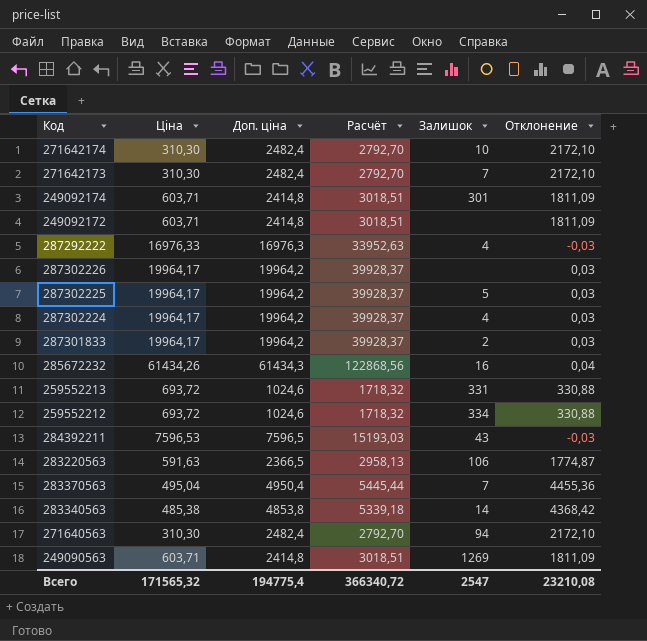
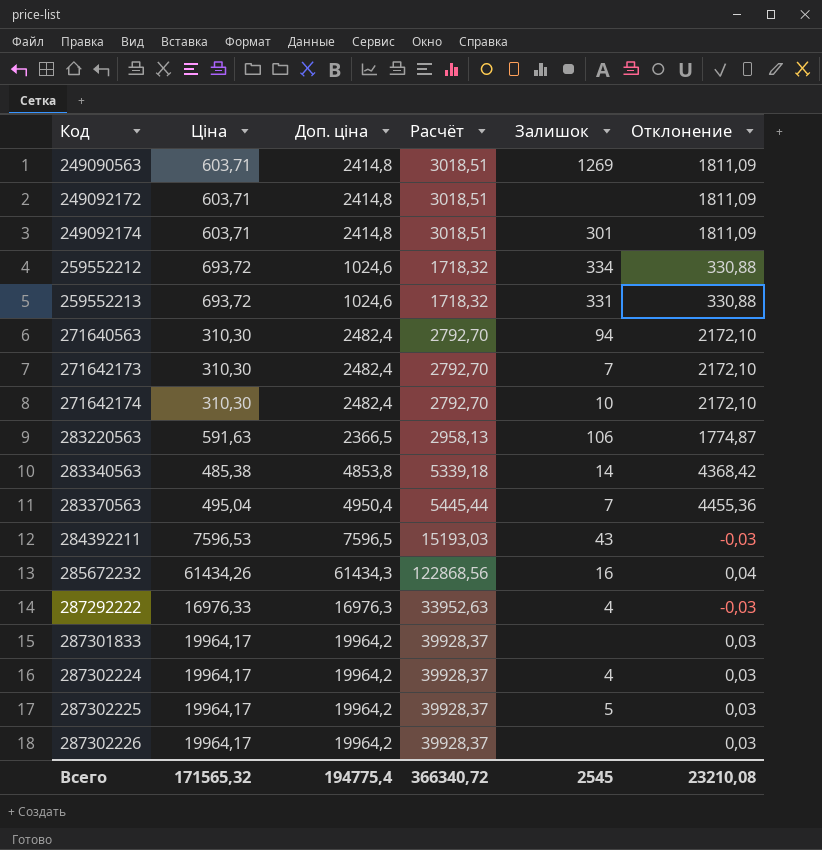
row order: none -> Код ascending
287301833 | Залишок: 2 -> none
Всего | Залишок: 2547 -> 2545

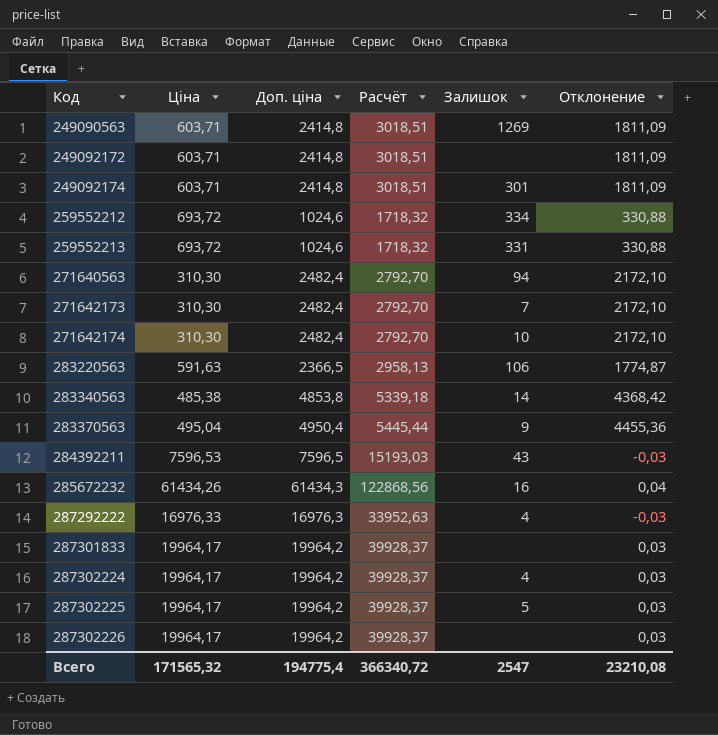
283370563 | Залишок: 7 -> 9
Всего | Залишок: 2545 -> 2547

